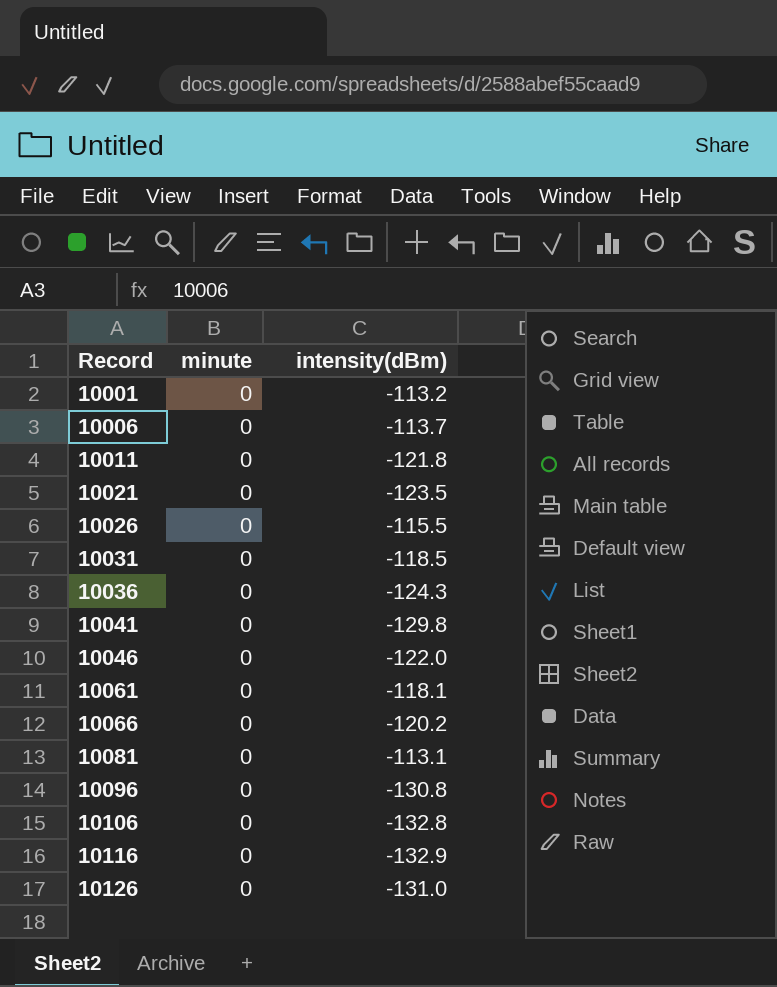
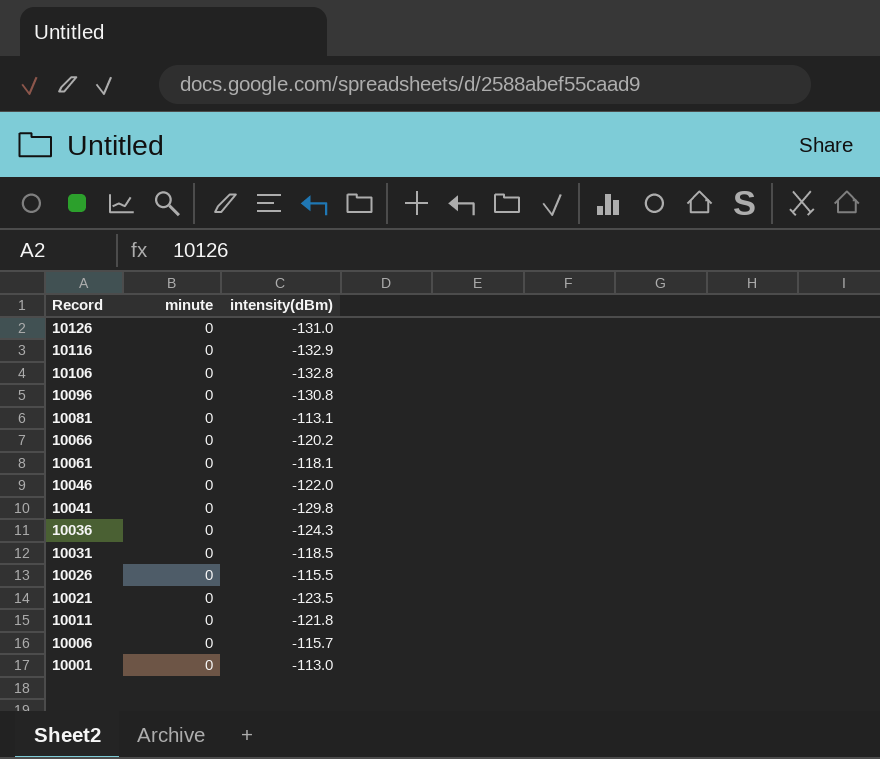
row order: Record ascending -> Record descending
10006 | intensity(dBm): -113.7 -> -115.7
10001 | intensity(dBm): -113.2 -> -113.0

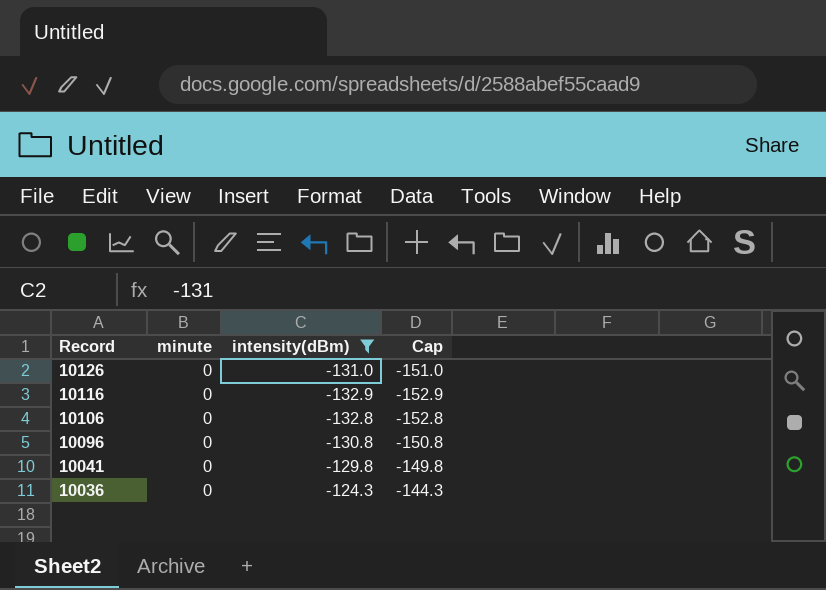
filter: none -> intensity(dBm) <= -124.3
column Cap | formula: none -> [intensity(dBm)] - 20

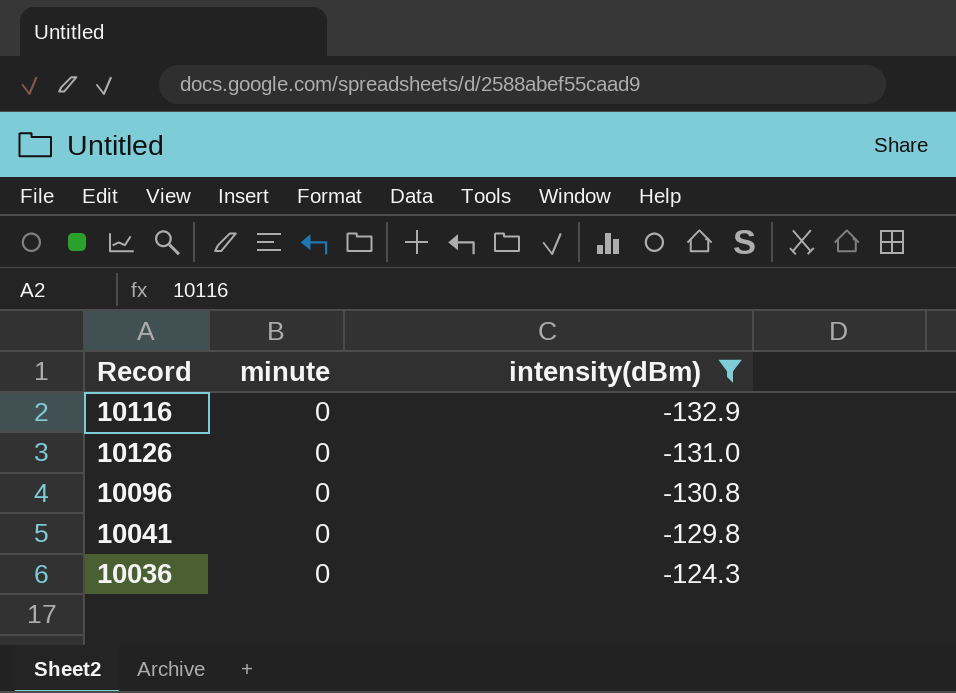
row order: Record descending -> intensity(dBm) ascending
column Cap | formula: [intensity(dBm)] - 20 -> none
row 10106: 0 | -132.8 | -152.8 -> none

